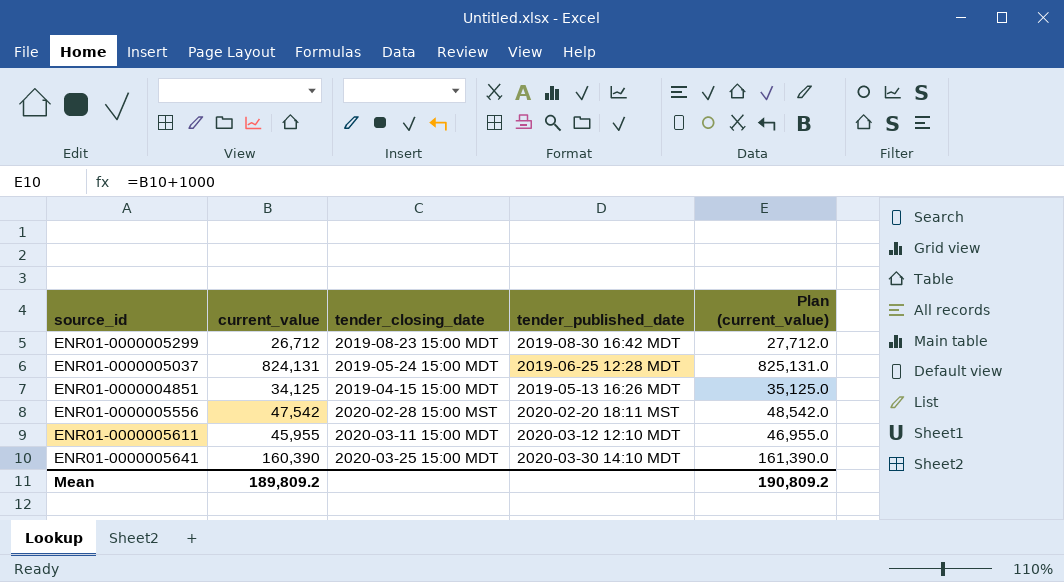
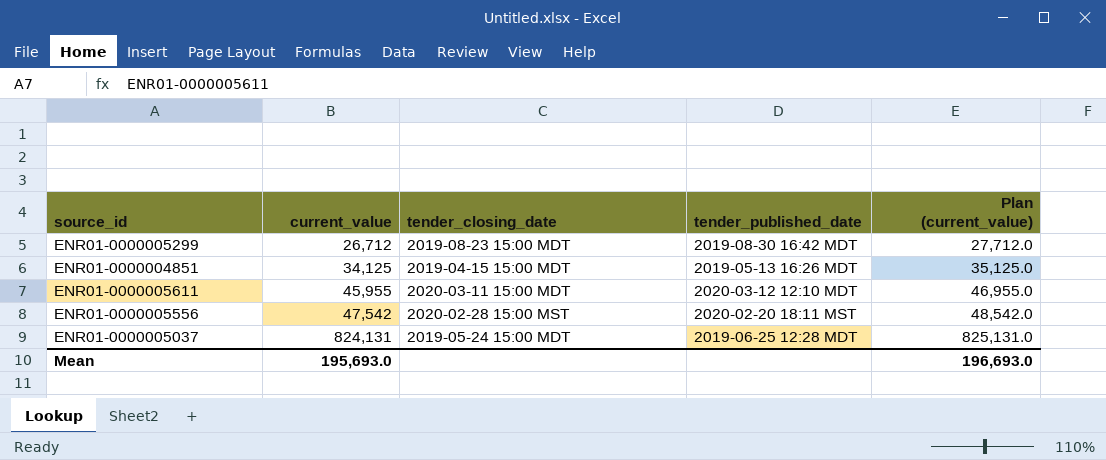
row order: none -> current_value ascending
row ENR01-0000005641: 160,390 | 2020-03-25 15:00 MDT | 2020-03-30 14:10 MDT | 161,390.0 -> none
Mean | current_value: 189,809.2 -> 195,693.0
Mean | Plan (current_value): 190,809.2 -> 196,693.0

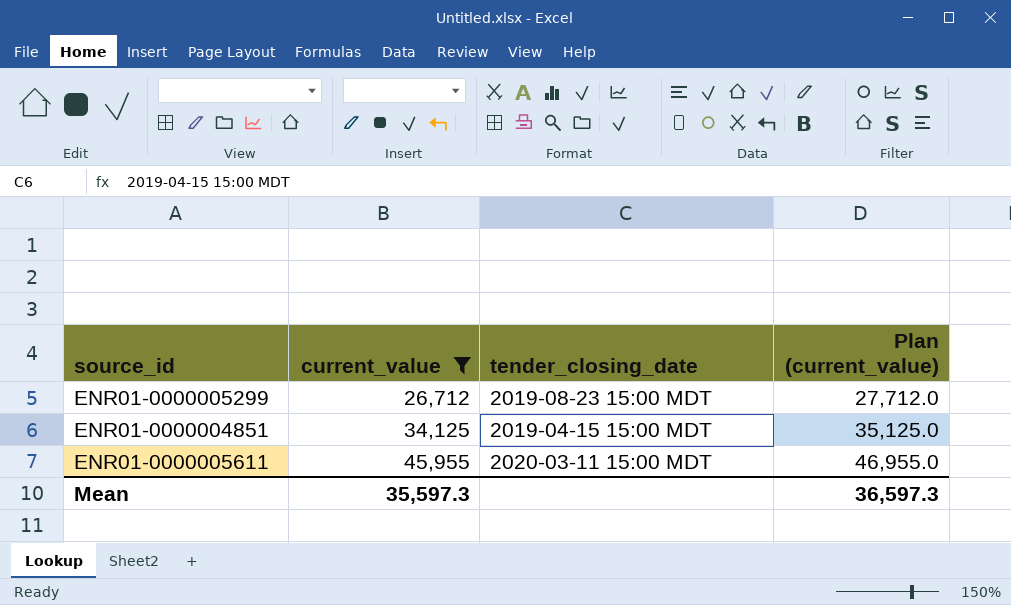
filter: none -> current_value <= 45,955
column tender_published_date | position: 4 -> none
Mean | current_value: 195,693.0 -> 35,597.3
Mean | Plan (current_value): 196,693.0 -> 36,597.3

